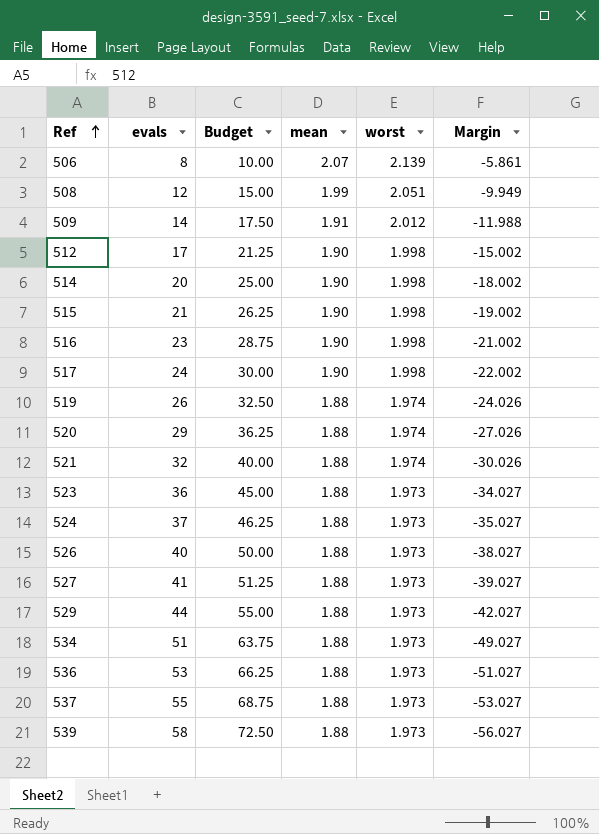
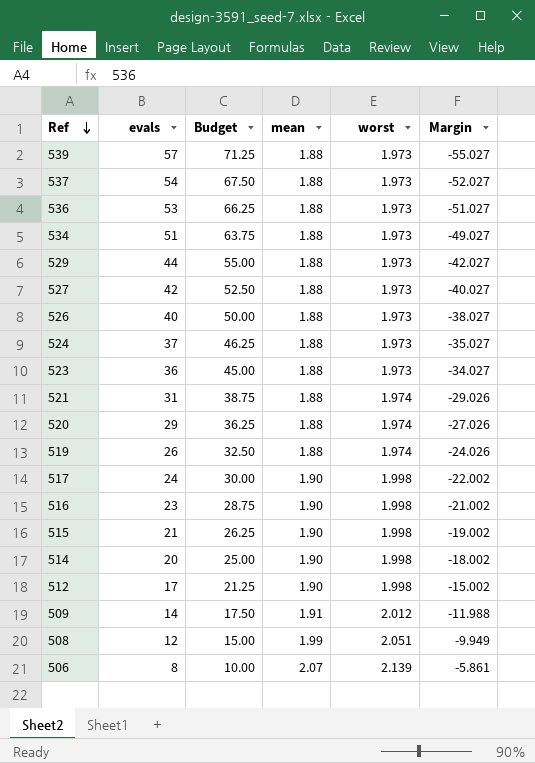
row order: Ref ascending -> Ref descending
539 | evals: 58 -> 57
539 | Budget: 72.50 -> 71.25
539 | Margin: -56.027 -> -55.027
537 | evals: 55 -> 54
537 | Budget: 68.75 -> 67.50
537 | Margin: -53.027 -> -52.027
527 | evals: 41 -> 42
527 | Budget: 51.25 -> 52.50
527 | Margin: -39.027 -> -40.027
521 | evals: 32 -> 31
521 | Budget: 40.00 -> 38.75
521 | Margin: -30.026 -> -29.026

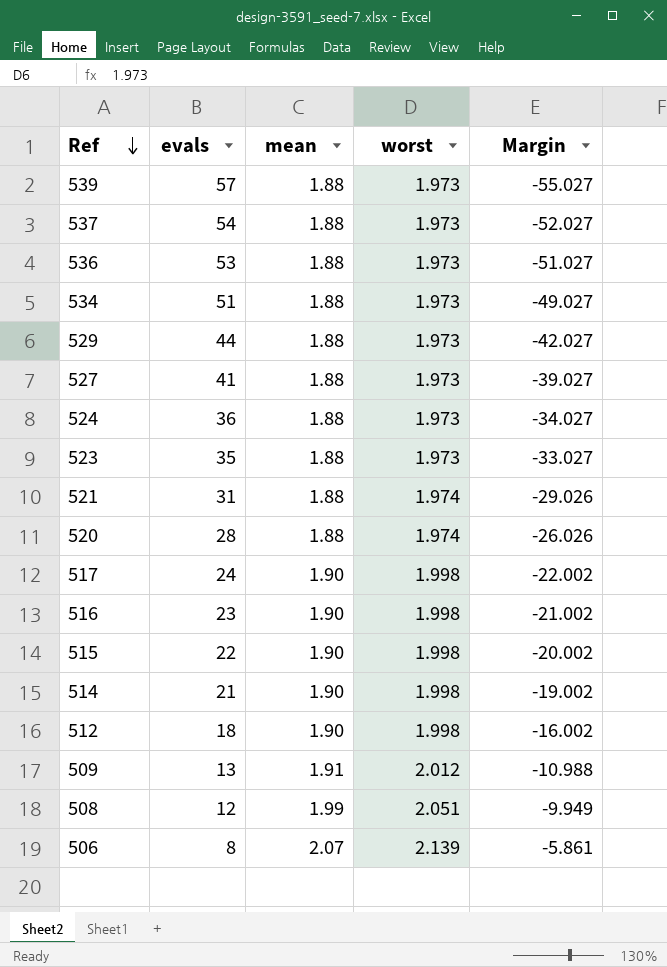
column Budget | formula: [evals] * 1.25 -> none
row 526: 40 | 50.00 | 1.88 | 1.973 | -38.027 -> none
row 519: 26 | 32.50 | 1.88 | 1.974 | -24.026 -> none
527 | evals: 42 -> 41
527 | Margin: -40.027 -> -39.027
524 | evals: 37 -> 36
524 | Margin: -35.027 -> -34.027
523 | evals: 36 -> 35
523 | Margin: -34.027 -> -33.027
520 | evals: 29 -> 28
520 | Margin: -27.026 -> -26.026
515 | evals: 21 -> 22
515 | Margin: -19.002 -> -20.002
514 | evals: 20 -> 21
514 | Margin: -18.002 -> -19.002
512 | evals: 17 -> 18
512 | Margin: -15.002 -> -16.002
509 | evals: 14 -> 13
509 | Margin: -11.988 -> -10.988

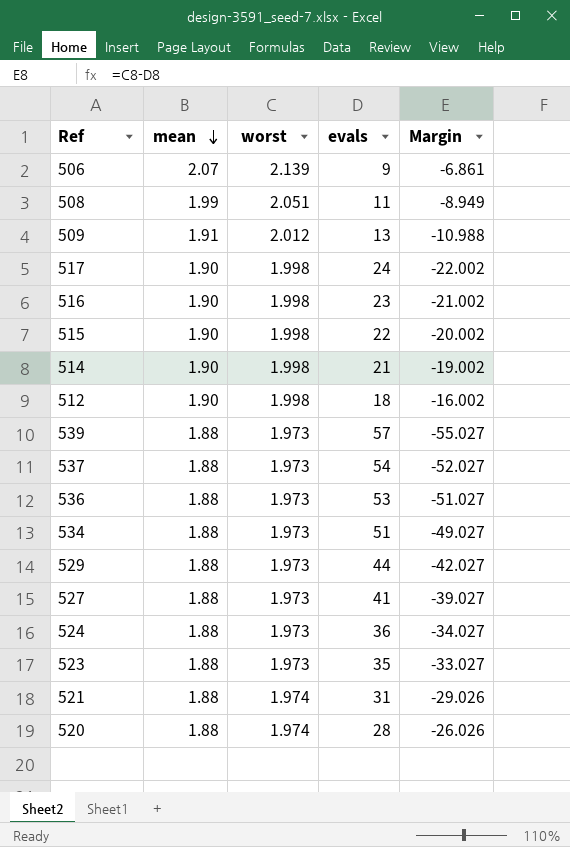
row order: Ref descending -> mean descending
column evals | position: 2 -> 4
506 | evals: 8 -> 9
506 | Margin: -5.861 -> -6.861
508 | evals: 12 -> 11
508 | Margin: -9.949 -> -8.949

